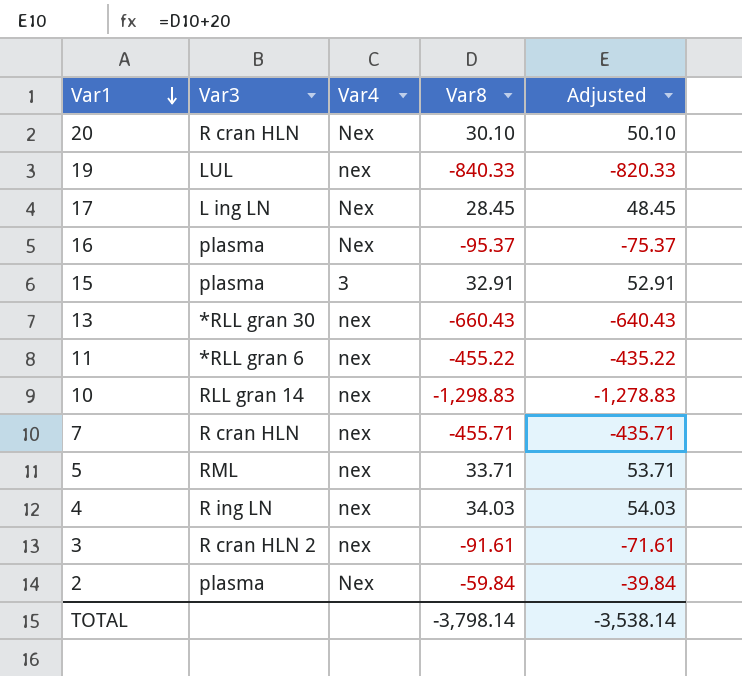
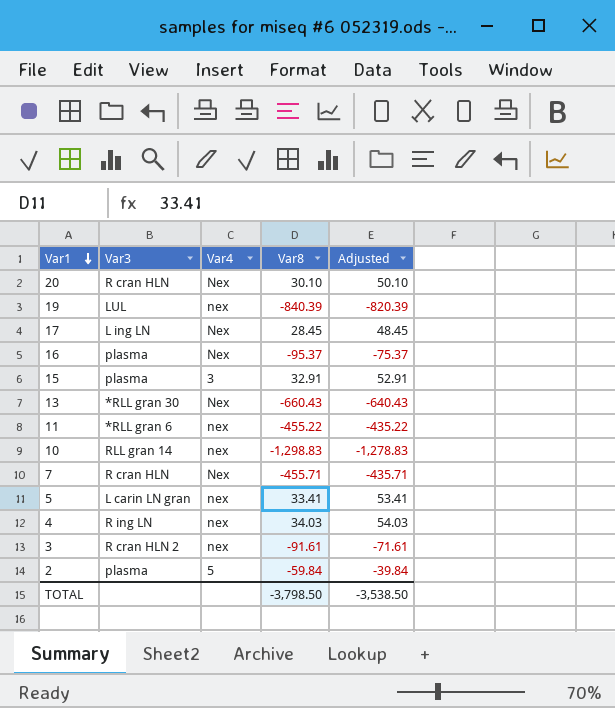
19 | Var8: -840.33 -> -840.39
19 | Adjusted: -820.33 -> -820.39
13 | Var4: nex -> Nex
7 | Var4: nex -> Nex
5 | Var3: RML -> L carin LN gran
5 | Var8: 33.71 -> 33.41
5 | Adjusted: 53.71 -> 53.41
2 | Var4: Nex -> 5
TOTAL | Var8: -3,798.14 -> -3,798.50
TOTAL | Adjusted: -3,538.14 -> -3,538.50

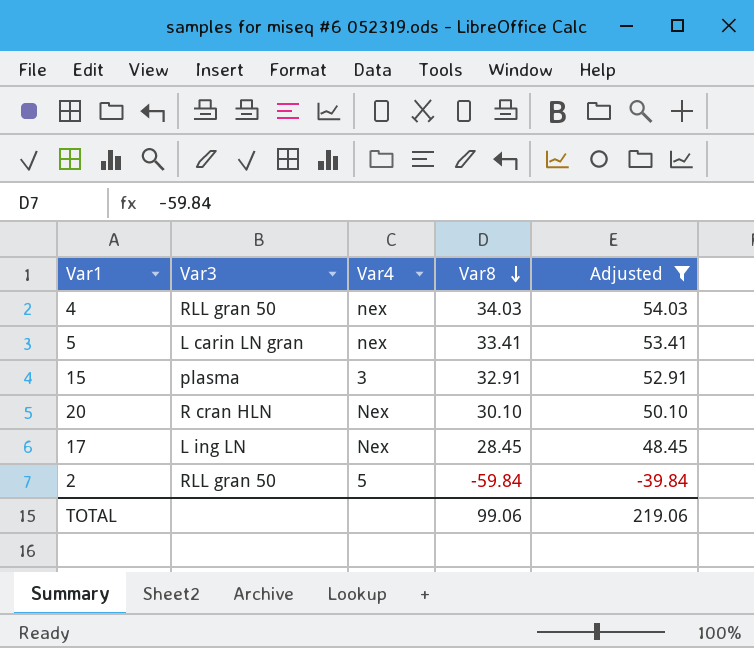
filter: none -> Adjusted >= -39.84
row order: Var1 descending -> Var8 descending
4 | Var3: R ing LN -> RLL gran 50
2 | Var3: plasma -> RLL gran 50
TOTAL | Var8: -3,798.50 -> 99.06
TOTAL | Adjusted: -3,538.50 -> 219.06

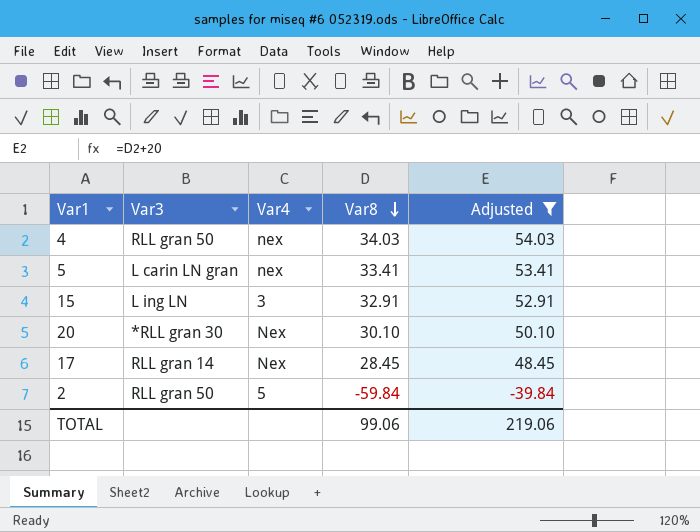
15 | Var3: plasma -> L ing LN
20 | Var3: R cran HLN -> *RLL gran 30
17 | Var3: L ing LN -> RLL gran 14

